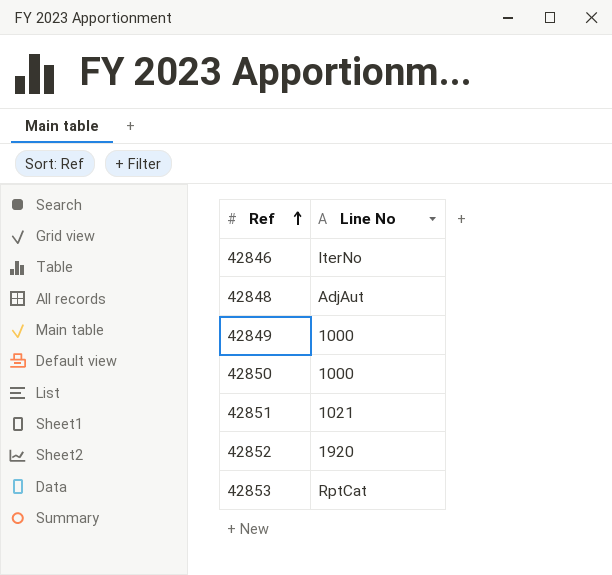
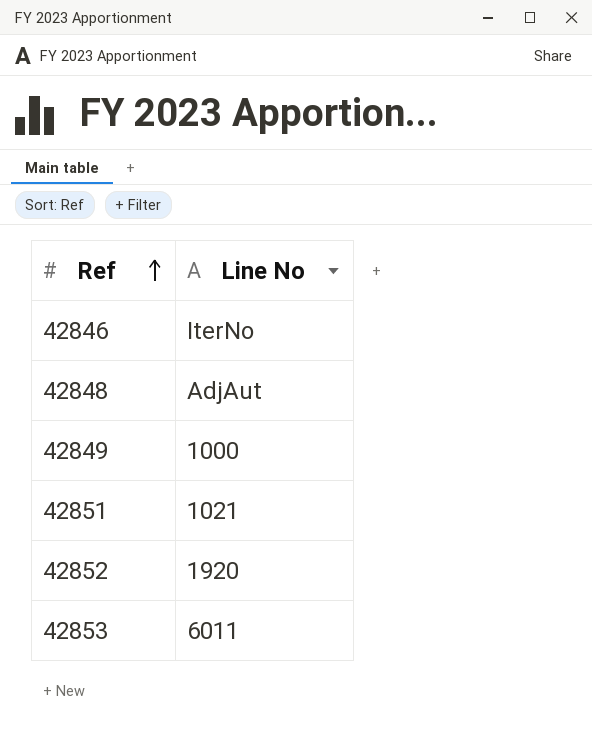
row 42850: 1000 -> none
42853 | Line No: RptCat -> 6011

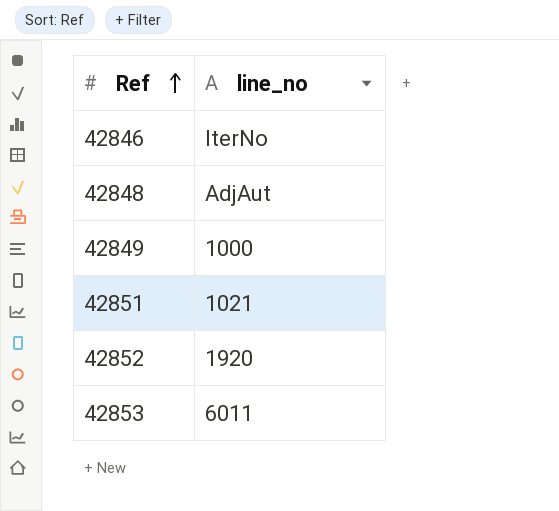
column name: Line No -> line_no

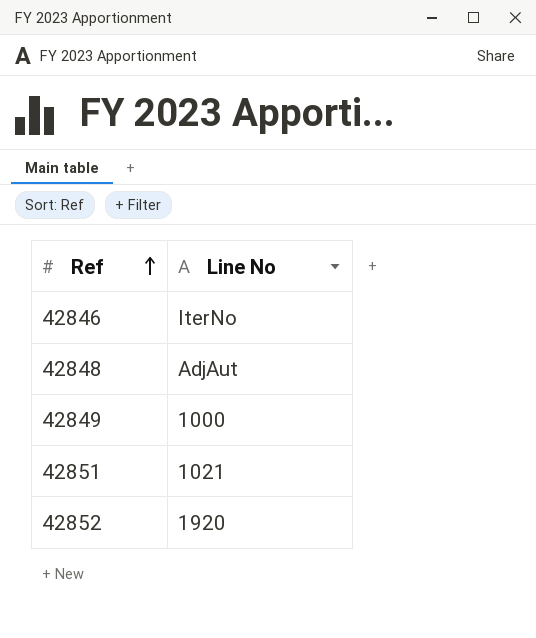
column name: line_no -> Line No
row 42853: 6011 -> none

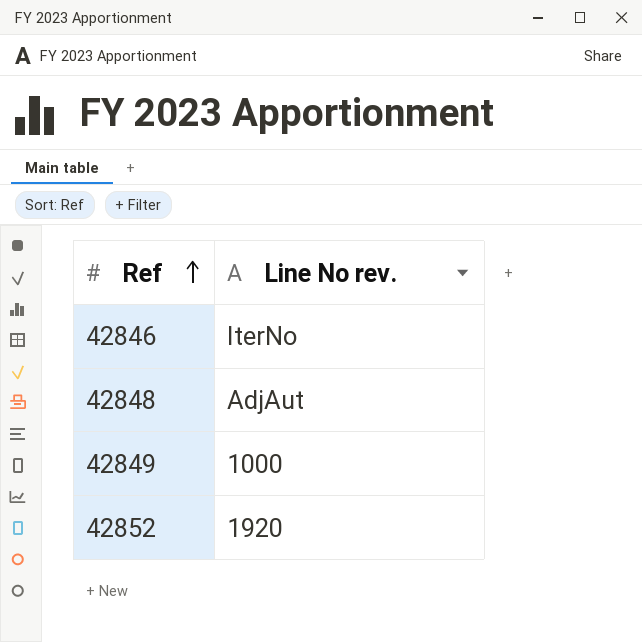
column name: Line No -> Line No rev.
row 42851: 1021 -> none

